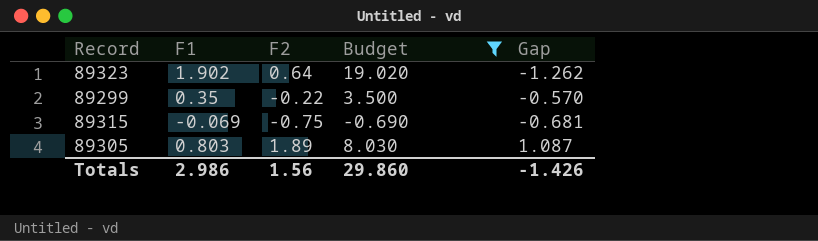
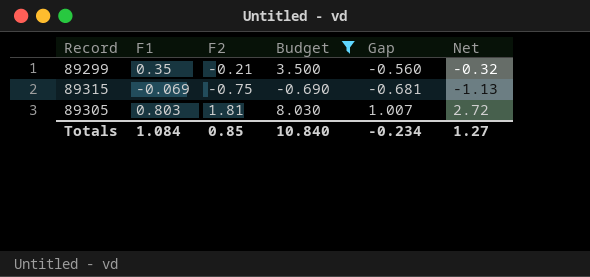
column Net | formula: none -> [F2] * 1.5
row 89323: 1.902 | 0.64 | 19.020 | -1.262 -> none
89299 | F2: -0.22 -> -0.21
89299 | Gap: -0.570 -> -0.560
89305 | F2: 1.89 -> 1.81
89305 | Gap: 1.087 -> 1.007
Totals | F1: 2.986 -> 1.084
Totals | F2: 1.56 -> 0.85
Totals | Budget: 29.860 -> 10.840
Totals | Gap: -1.426 -> -0.234

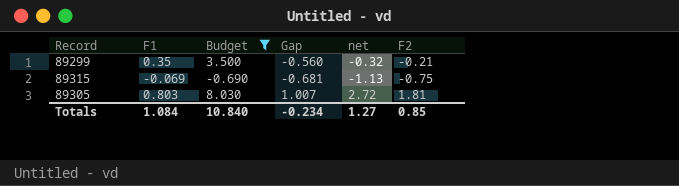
column name: Net -> net
column F2 | position: 3 -> 6

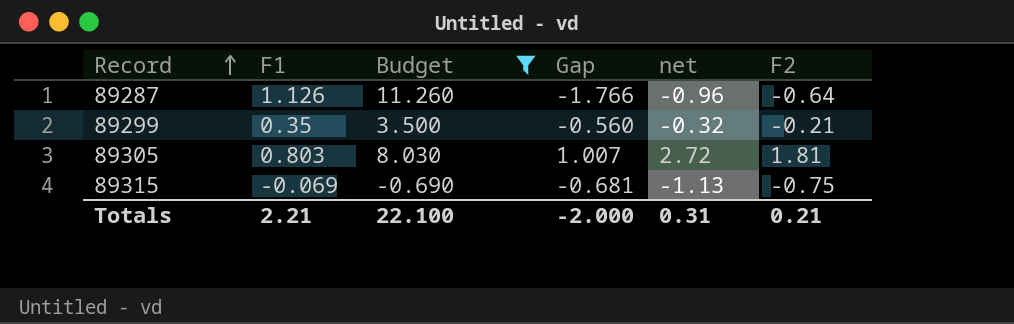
row order: none -> Record ascending
row 89287: none -> 1.126 | 11.260 | -1.766 | -0.96 | -0.64
Totals | F1: 1.084 -> 2.21
Totals | Budget: 10.840 -> 22.100
Totals | Gap: -0.234 -> -2.000
Totals | net: 1.27 -> 0.31
Totals | F2: 0.85 -> 0.21

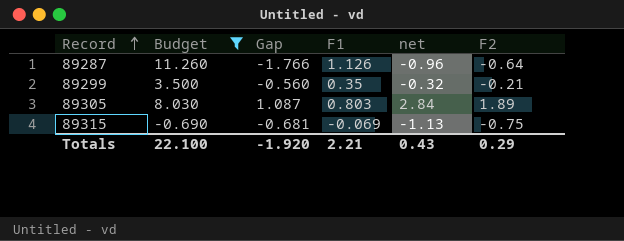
column F1 | position: 2 -> 4
89305 | Gap: 1.007 -> 1.087
89305 | net: 2.72 -> 2.84
89305 | F2: 1.81 -> 1.89
Totals | Gap: -2.000 -> -1.920
Totals | net: 0.31 -> 0.43
Totals | F2: 0.21 -> 0.29

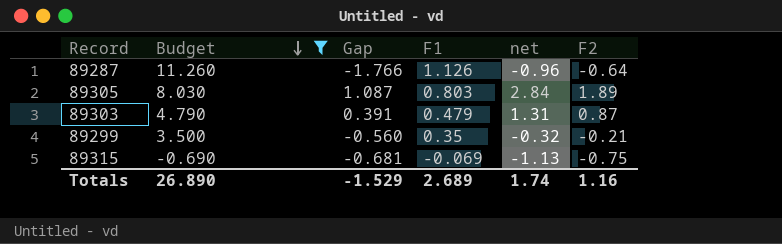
row order: Record ascending -> Budget descending
row 89303: none -> 4.790 | 0.391 | 0.479 | 1.31 | 0.87
Totals | Budget: 22.100 -> 26.890
Totals | Gap: -1.920 -> -1.529
Totals | F1: 2.21 -> 2.689
Totals | net: 0.43 -> 1.74
Totals | F2: 0.29 -> 1.16

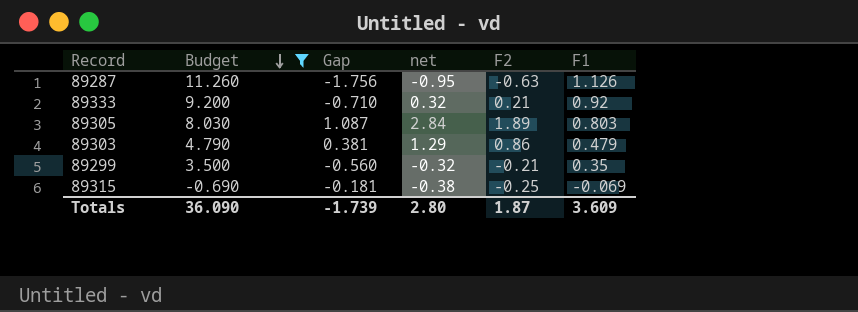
column F1 | position: 4 -> 6
89287 | Gap: -1.766 -> -1.756
89287 | net: -0.96 -> -0.95
89287 | F2: -0.64 -> -0.63
row 89333: none -> 9.200 | -0.710 | 0.32 | 0.21 | 0.92
89303 | Gap: 0.391 -> 0.381
89303 | net: 1.31 -> 1.29
89303 | F2: 0.87 -> 0.86
89315 | Gap: -0.681 -> -0.181
89315 | net: -1.13 -> -0.38
89315 | F2: -0.75 -> -0.25
Totals | Budget: 26.890 -> 36.090
Totals | Gap: -1.529 -> -1.739
Totals | net: 1.74 -> 2.80
Totals | F2: 1.16 -> 1.87
Totals | F1: 2.689 -> 3.609

